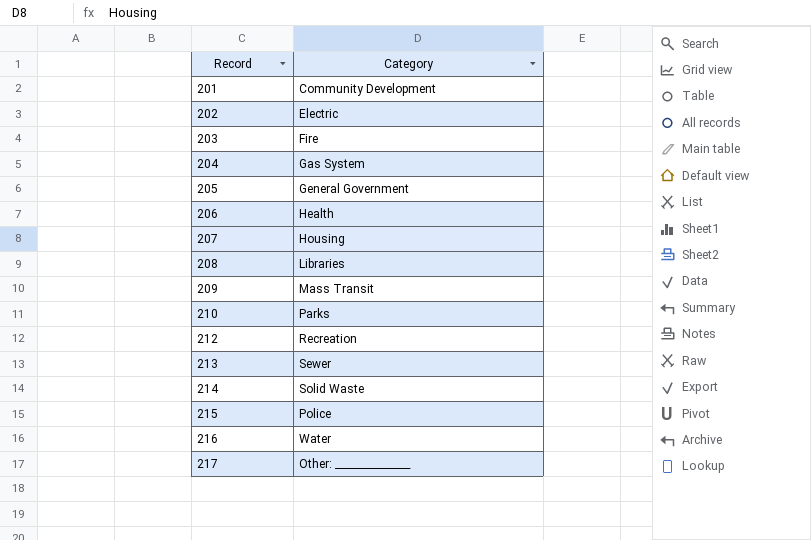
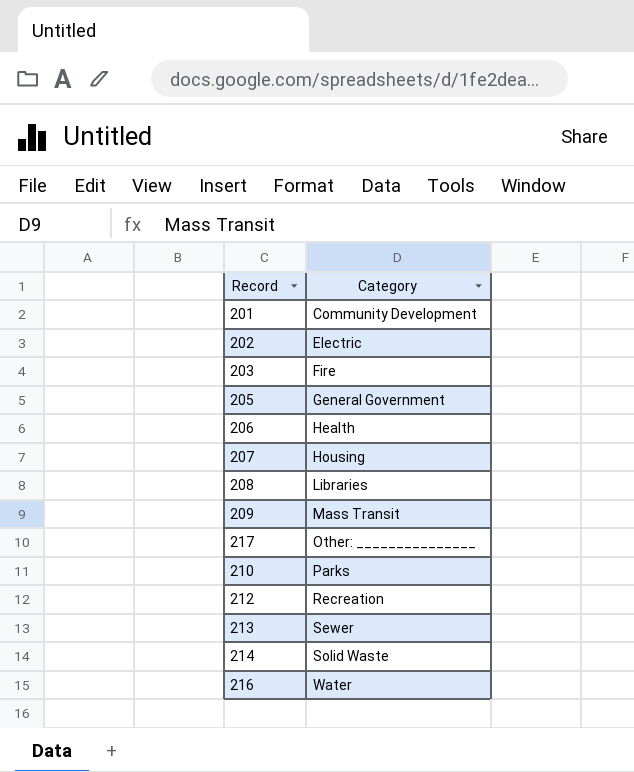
row order: Record ascending -> Category ascending
row 204: Gas System -> none
row 215: Police -> none

